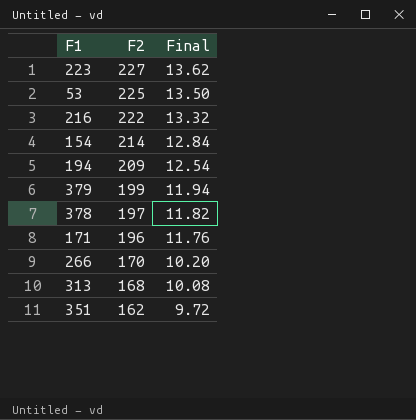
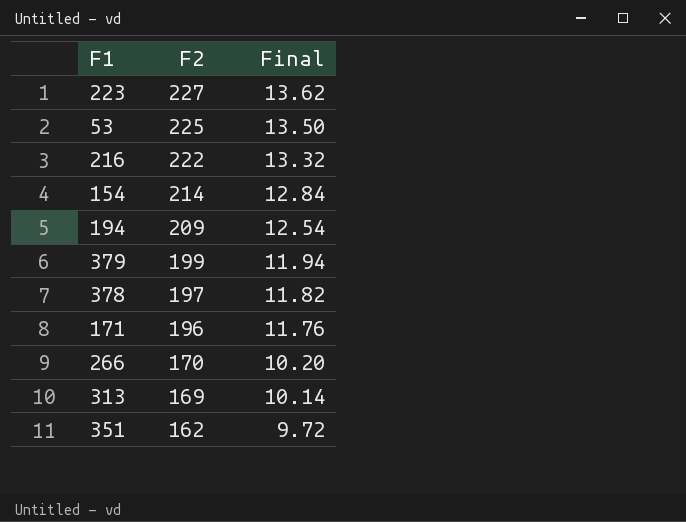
313 | F2: 168 -> 169
313 | Final: 10.08 -> 10.14

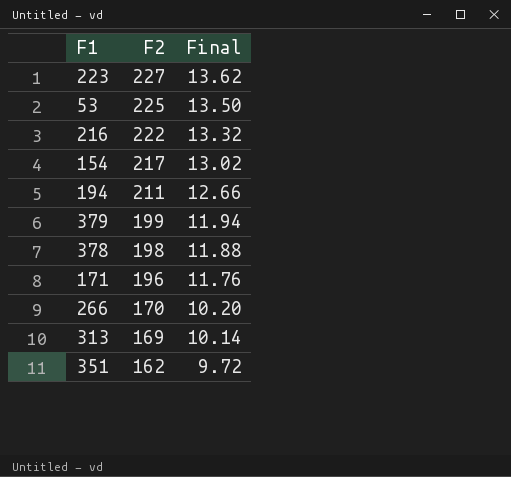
154 | F2: 214 -> 217
154 | Final: 12.84 -> 13.02
194 | F2: 209 -> 211
194 | Final: 12.54 -> 12.66
378 | F2: 197 -> 198
378 | Final: 11.82 -> 11.88

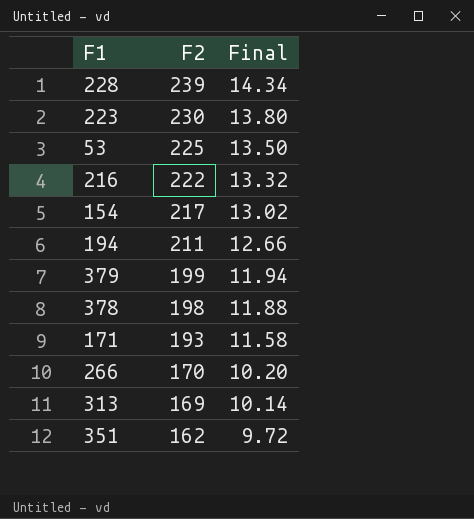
row 228: none -> 239 | 14.34
223 | F2: 227 -> 230
223 | Final: 13.62 -> 13.80
171 | F2: 196 -> 193
171 | Final: 11.76 -> 11.58

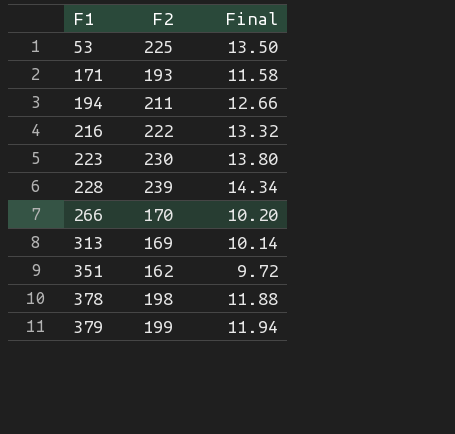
row order: F2 descending -> F1 ascending
row 154: 217 | 13.02 -> none

